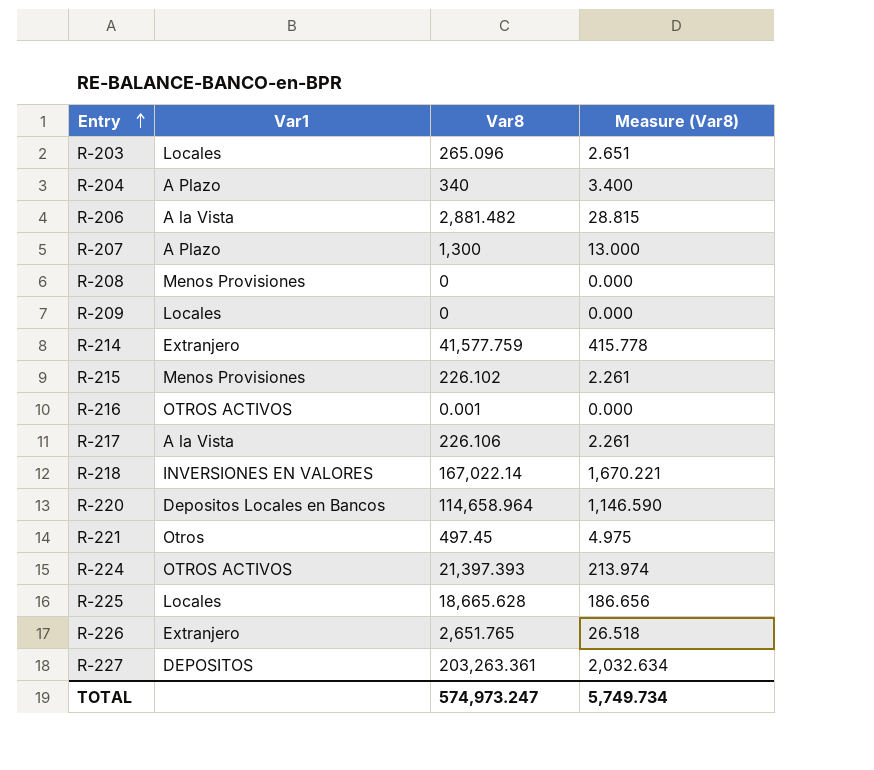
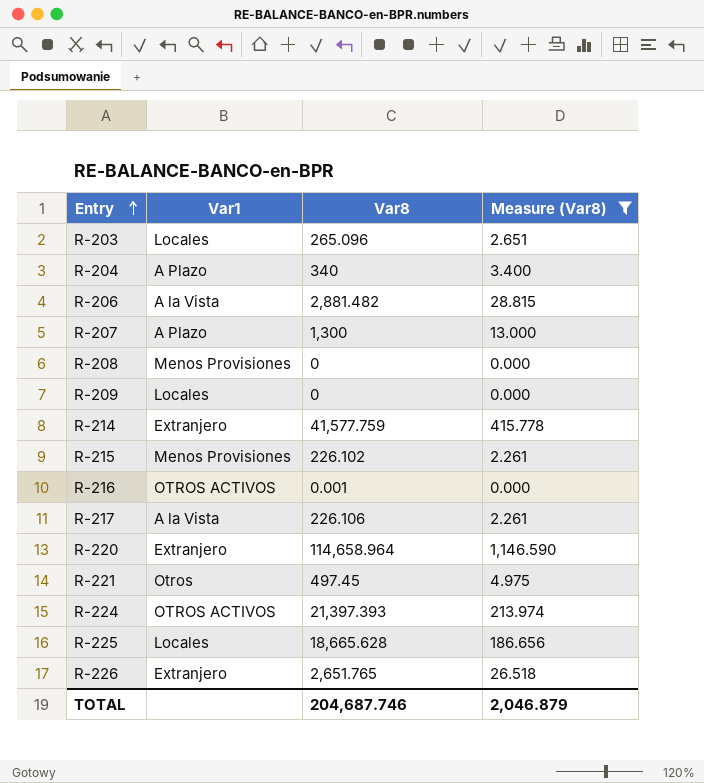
filter: none -> Measure (Var8) <= 1,146.590
R-220 | Var1: Depositos Locales en Bancos -> Extranjero
TOTAL | Var8: 574,973.247 -> 204,687.746
TOTAL | Measure (Var8): 5,749.734 -> 2,046.879

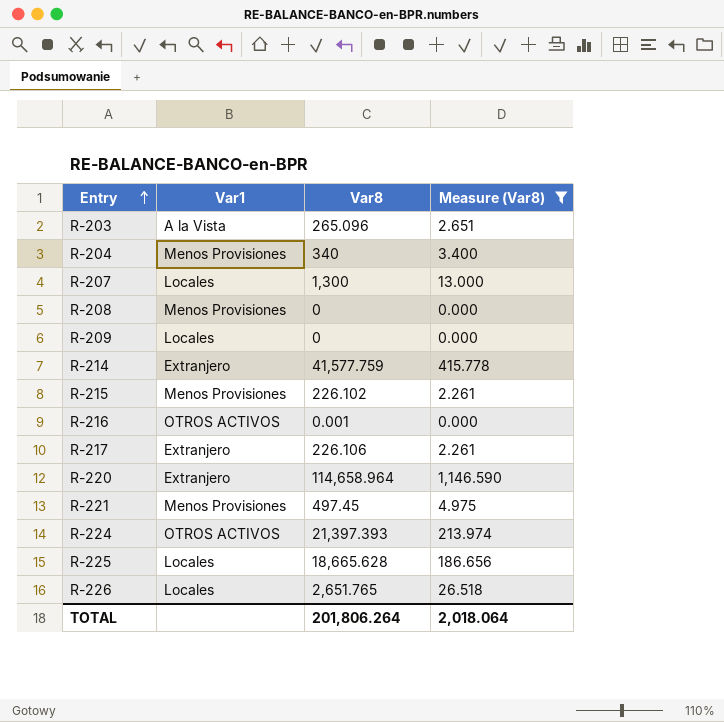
row R-206: A la Vista | 2,881.482 | 28.815 -> none
R-203 | Var1: Locales -> A la Vista
R-204 | Var1: A Plazo -> Menos Provisiones
R-207 | Var1: A Plazo -> Locales
R-217 | Var1: A la Vista -> Extranjero
R-221 | Var1: Otros -> Menos Provisiones
R-226 | Var1: Extranjero -> Locales
TOTAL | Var8: 204,687.746 -> 201,806.264
TOTAL | Measure (Var8): 2,046.879 -> 2,018.064

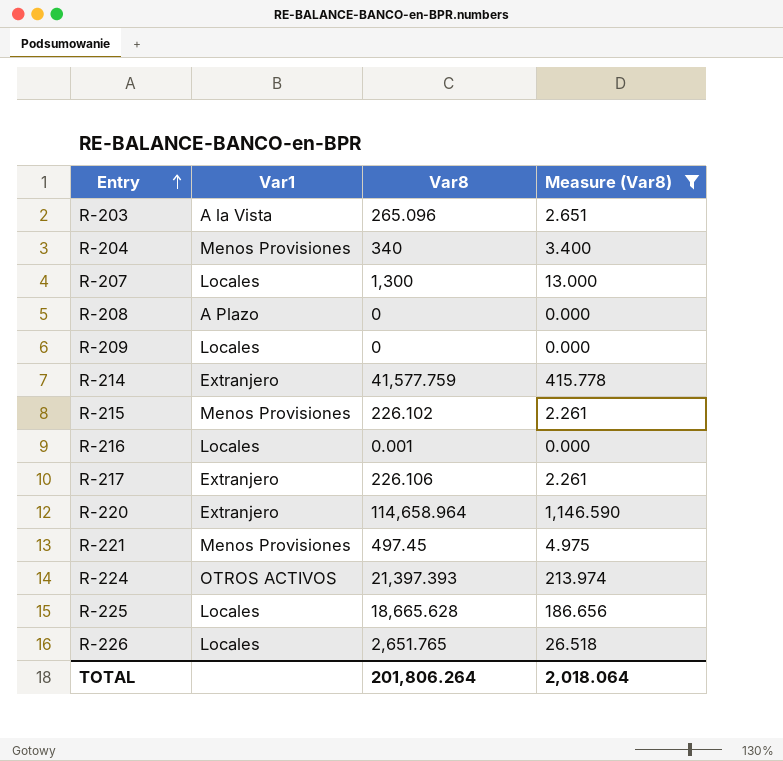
R-208 | Var1: Menos Provisiones -> A Plazo
R-216 | Var1: OTROS ACTIVOS -> Locales

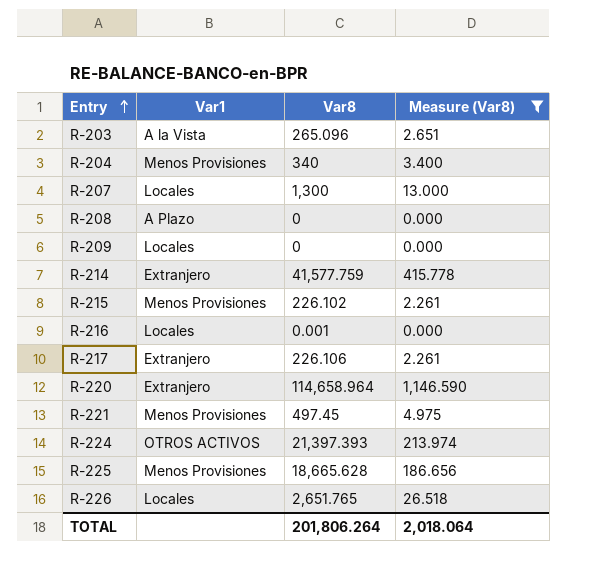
R-225 | Var1: Locales -> Menos Provisiones

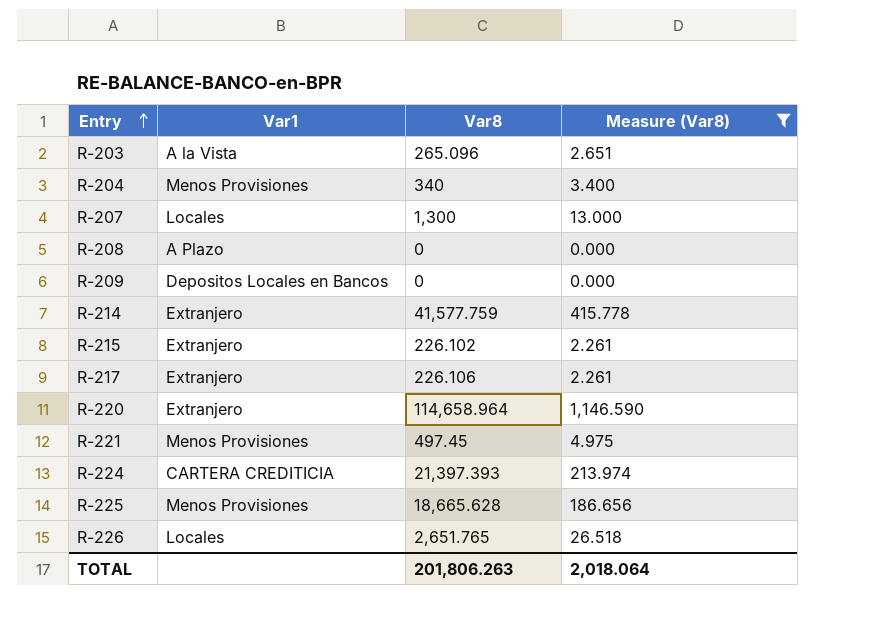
row R-216: Locales | 0.001 | 0.000 -> none
R-209 | Var1: Locales -> Depositos Locales en Bancos
R-215 | Var1: Menos Provisiones -> Extranjero
R-224 | Var1: OTROS ACTIVOS -> CARTERA CREDITICIA
TOTAL | Var8: 201,806.264 -> 201,806.263

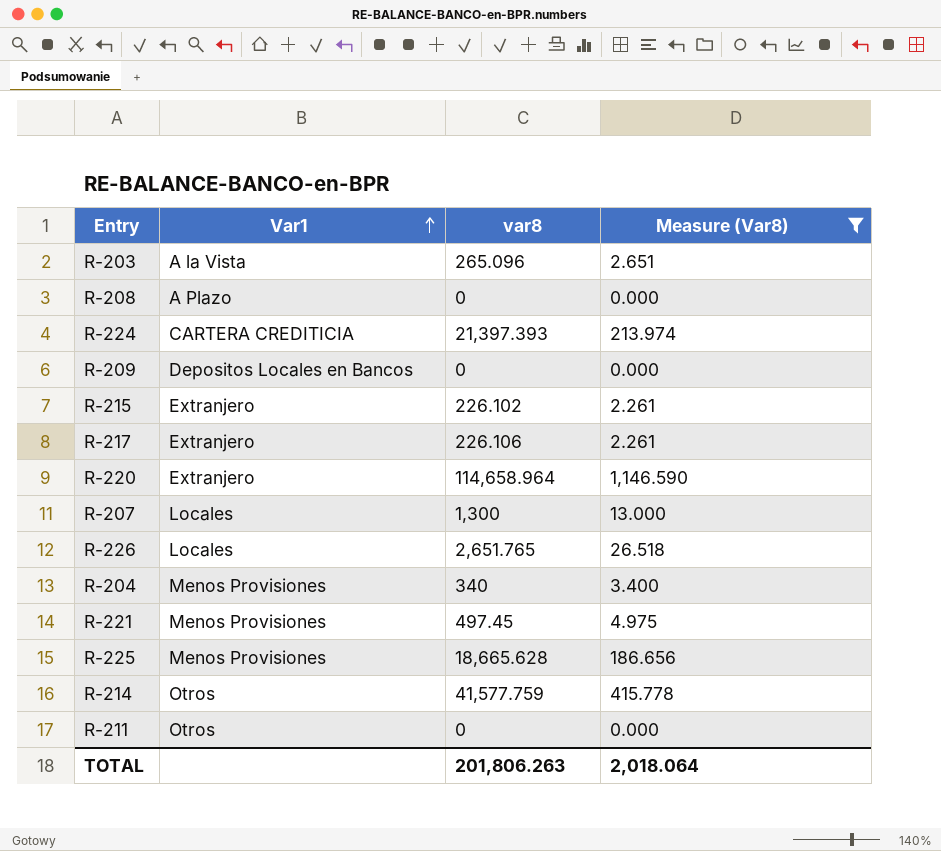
row order: Entry ascending -> Var1 ascending
column name: Var8 -> var8
R-214 | Var1: Extranjero -> Otros
row R-211: none -> Otros | 0 | 0.000

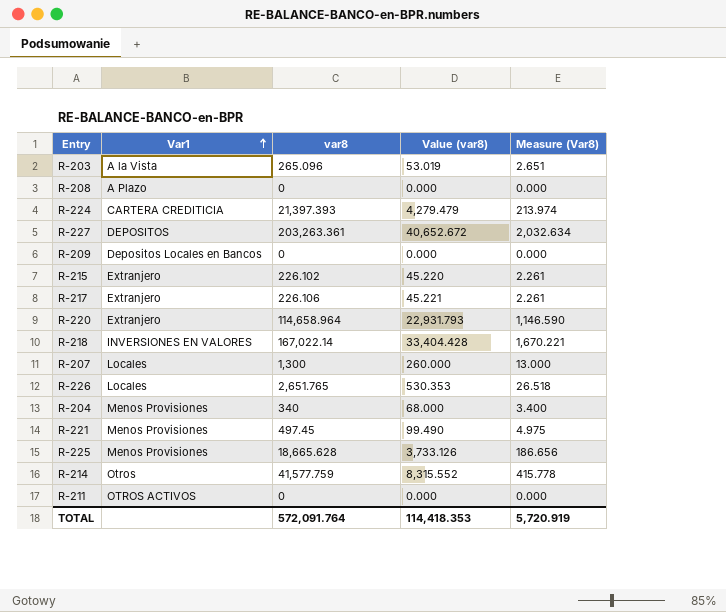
filter: Measure (Var8) <= 1,146.590 -> none
column Value (var8) | formula: none -> [var8] * 0.2
R-211 | Var1: Otros -> OTROS ACTIVOS
TOTAL | var8: 201,806.263 -> 572,091.764
TOTAL | Measure (Var8): 2,018.064 -> 5,720.919

